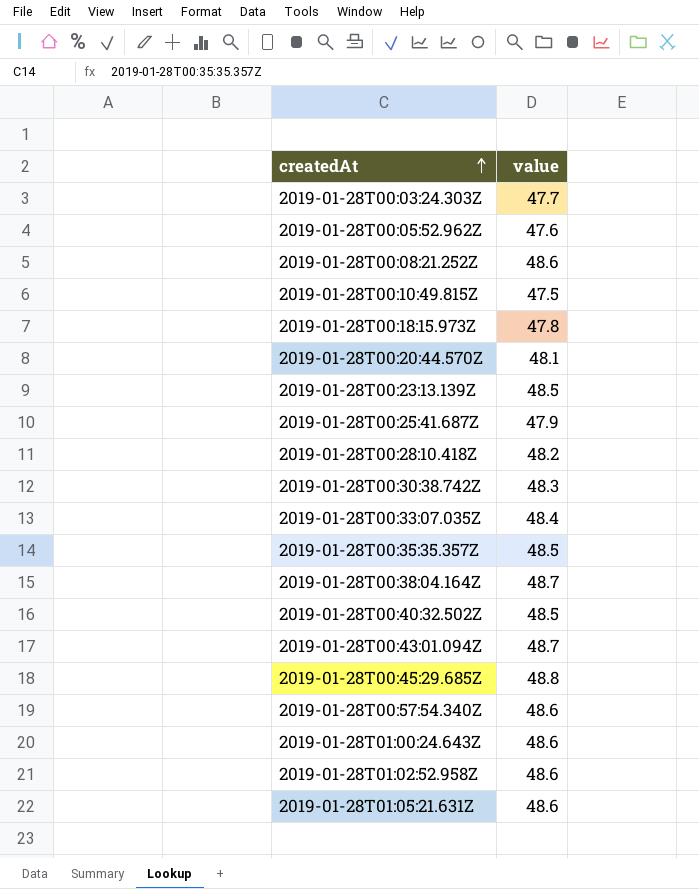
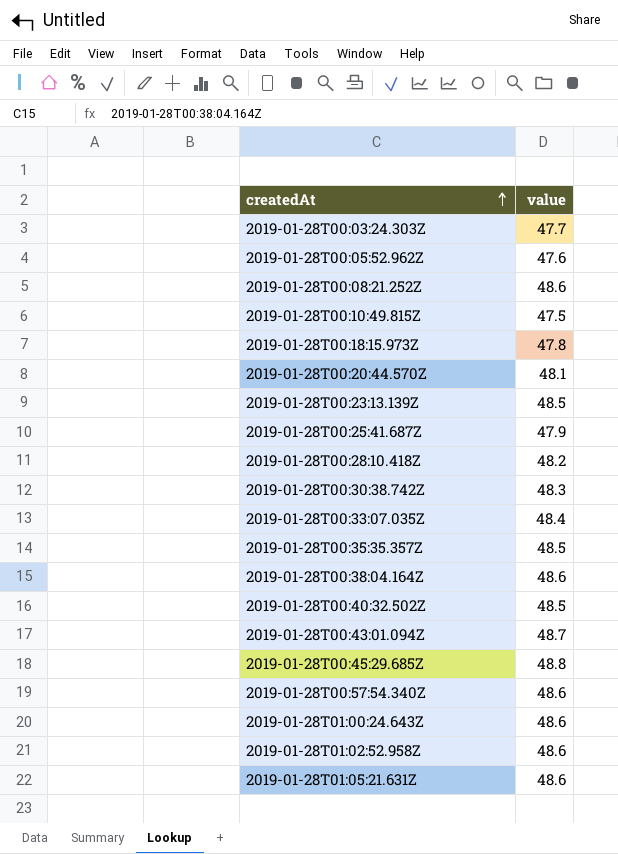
2019-01-28T00:38:04.164Z | value: 48.7 -> 48.6

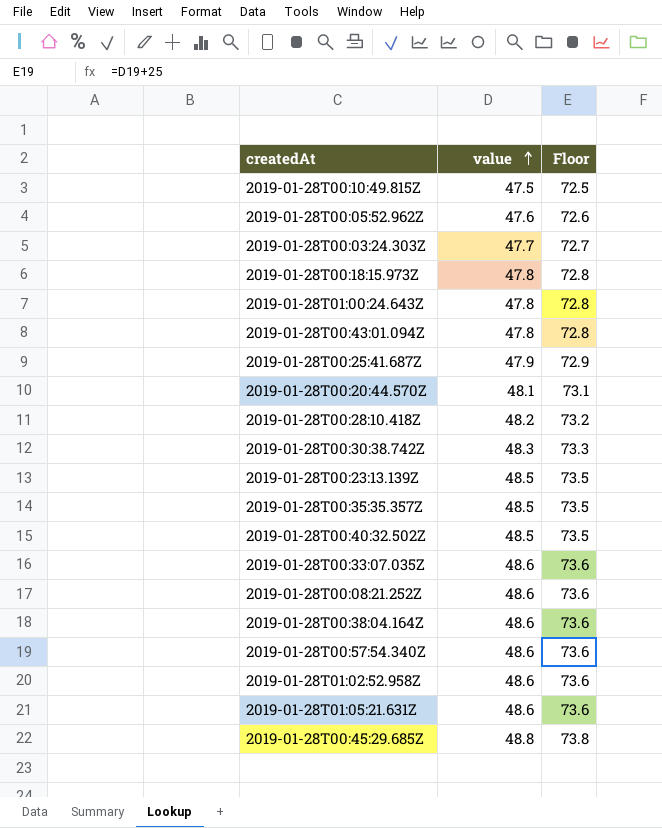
row order: createdAt ascending -> value ascending
column Floor | formula: none -> [value] + 25
2019-01-28T01:00:24.643Z | value: 48.6 -> 47.8
2019-01-28T00:43:01.094Z | value: 48.7 -> 47.8
2019-01-28T00:33:07.035Z | value: 48.4 -> 48.6

